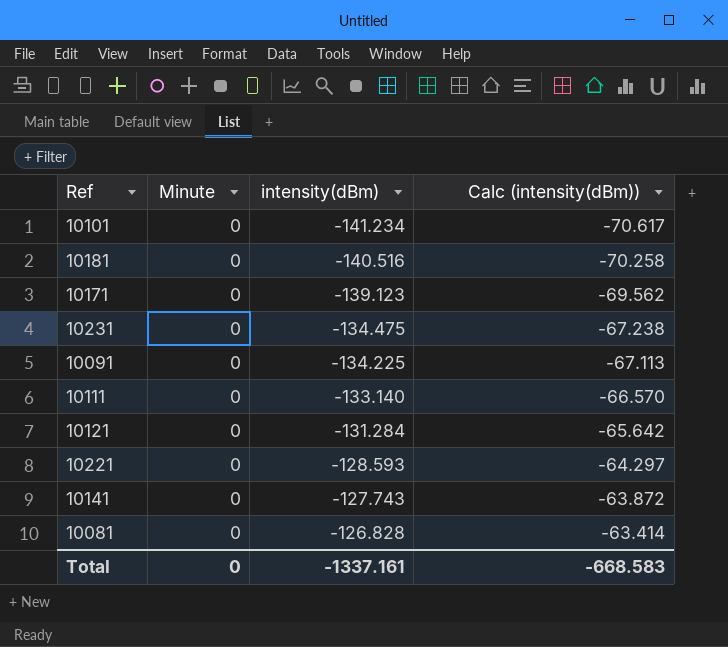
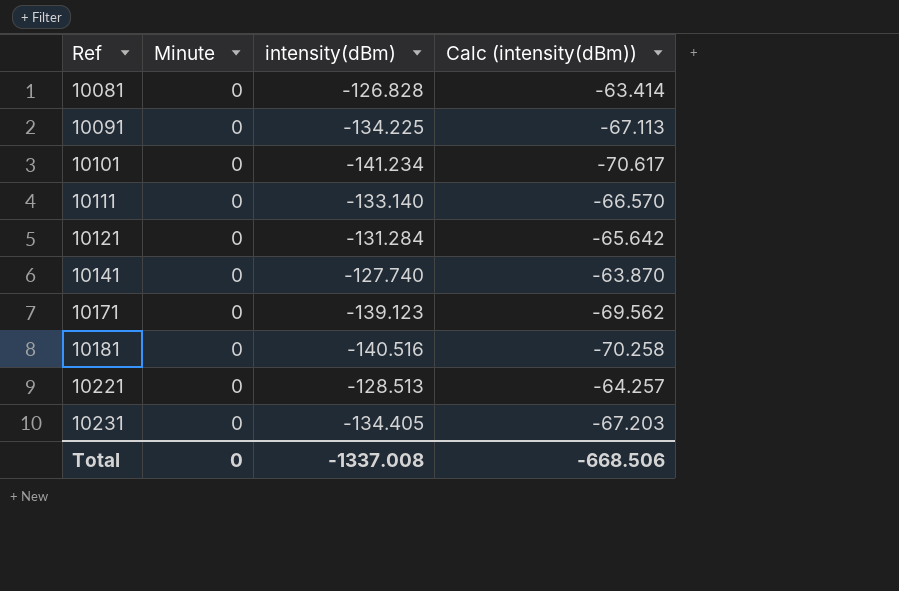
row order: intensity(dBm) ascending -> Ref ascending
10141 | intensity(dBm): -127.743 -> -127.740
10141 | Calc (intensity(dBm)): -63.872 -> -63.870
10221 | intensity(dBm): -128.593 -> -128.513
10221 | Calc (intensity(dBm)): -64.297 -> -64.257
10231 | intensity(dBm): -134.475 -> -134.405
10231 | Calc (intensity(dBm)): -67.238 -> -67.203
Total | intensity(dBm): -1337.161 -> -1337.008
Total | Calc (intensity(dBm)): -668.583 -> -668.506

